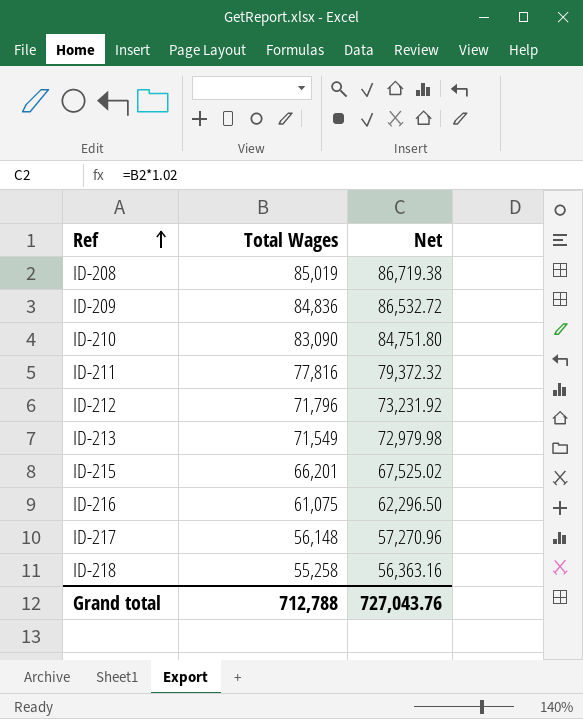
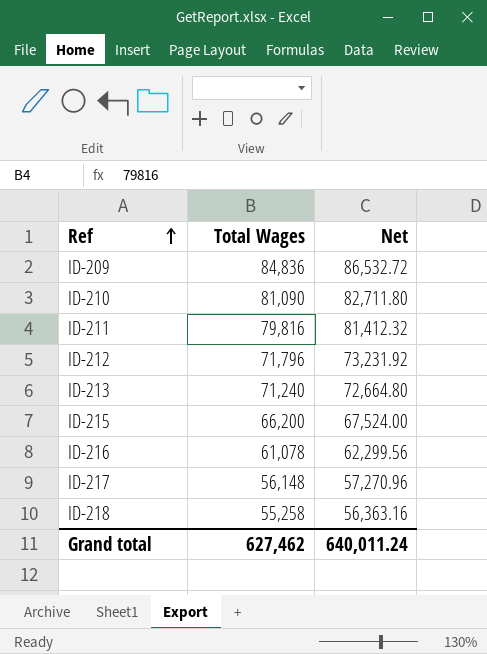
row ID-208: 85,019 | 86,719.38 -> none
ID-210 | Total Wages: 83,090 -> 81,090
ID-210 | Net: 84,751.80 -> 82,711.80
ID-211 | Total Wages: 77,816 -> 79,816
ID-211 | Net: 79,372.32 -> 81,412.32
ID-213 | Total Wages: 71,549 -> 71,240
ID-213 | Net: 72,979.98 -> 72,664.80
ID-215 | Total Wages: 66,201 -> 66,200
ID-215 | Net: 67,525.02 -> 67,524.00
ID-216 | Total Wages: 61,075 -> 61,078
ID-216 | Net: 62,296.50 -> 62,299.56
Grand total | Total Wages: 712,788 -> 627,462
Grand total | Net: 727,043.76 -> 640,011.24

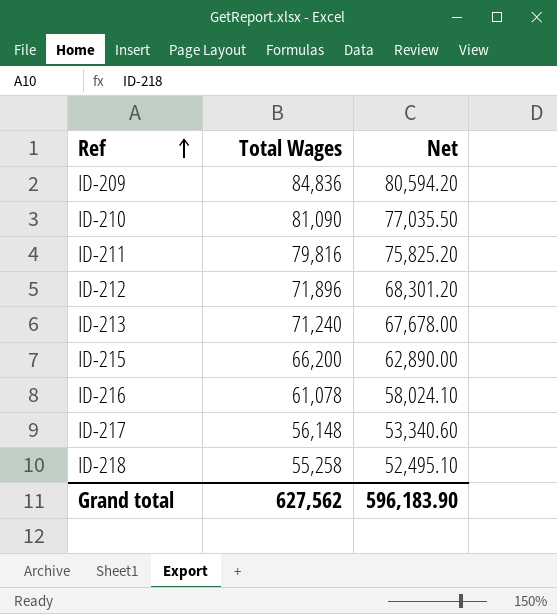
column Net | formula: [Total Wages] * 1.02 -> [Total Wages] * 0.95
ID-212 | Total Wages: 71,796 -> 71,896
Grand total | Total Wages: 627,462 -> 627,562
Grand total | Net: 640,011.24 -> 596,183.90

